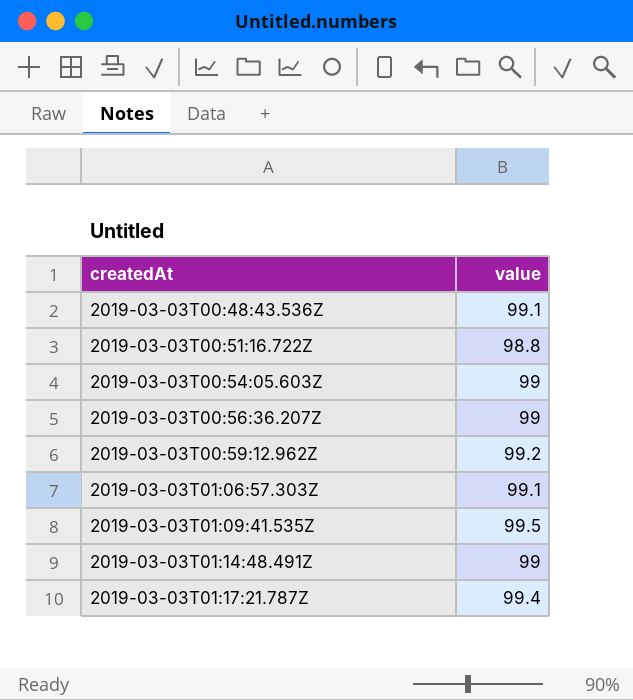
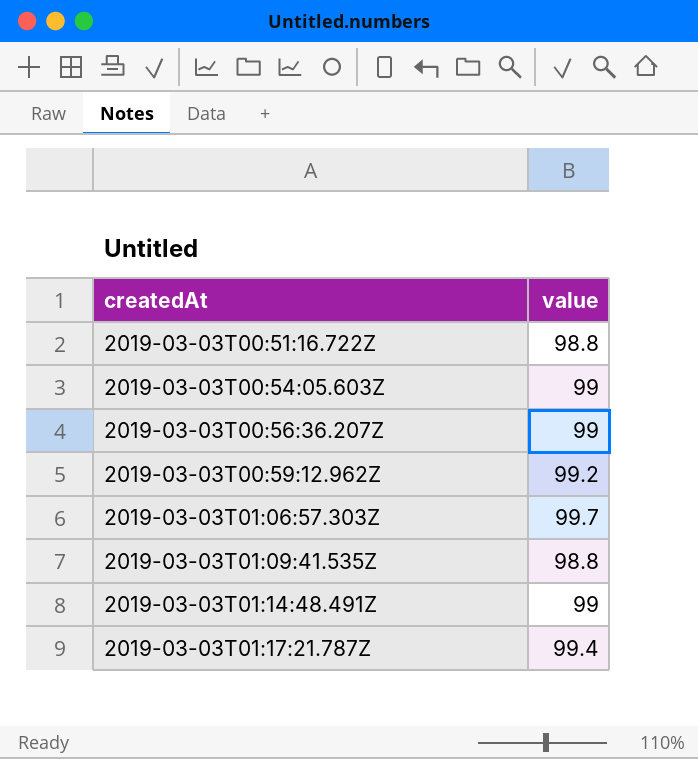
row 2019-03-03T00:48:43.536Z: 99.1 -> none
2019-03-03T01:06:57.303Z | value: 99.1 -> 99.7
2019-03-03T01:09:41.535Z | value: 99.5 -> 98.8

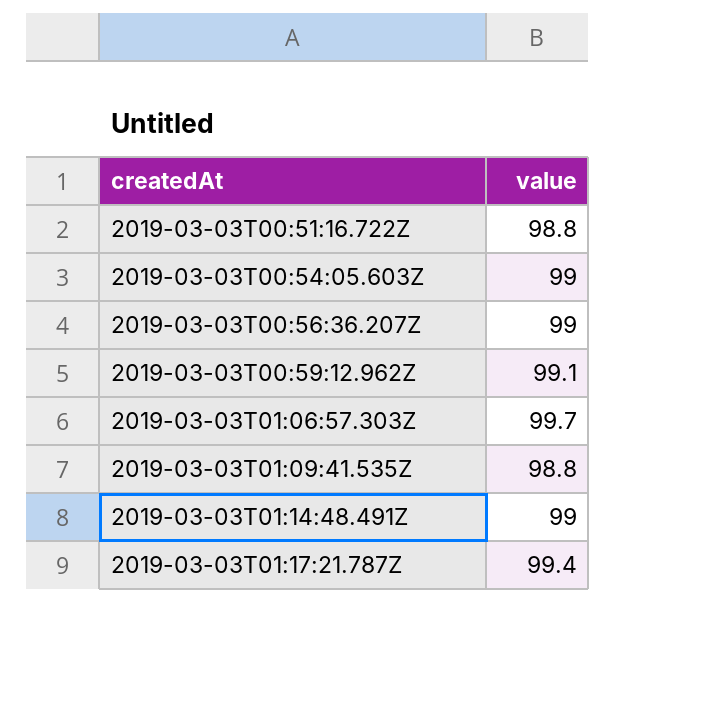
2019-03-03T00:59:12.962Z | value: 99.2 -> 99.1

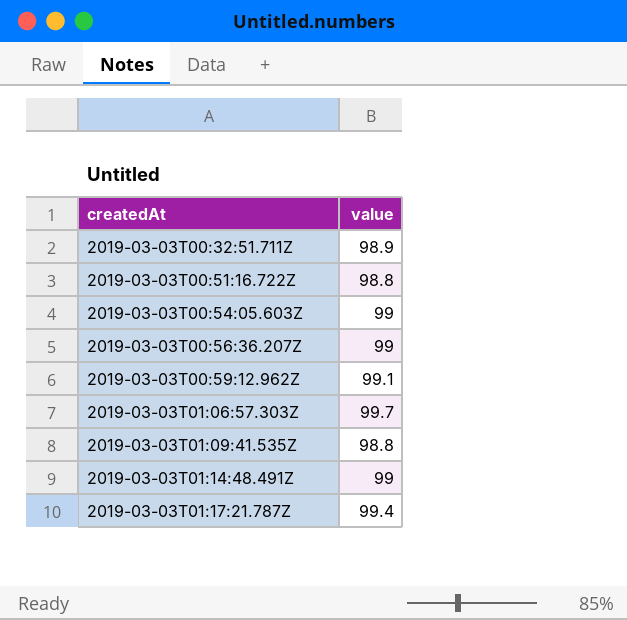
row 2019-03-03T00:32:51.711Z: none -> 98.9

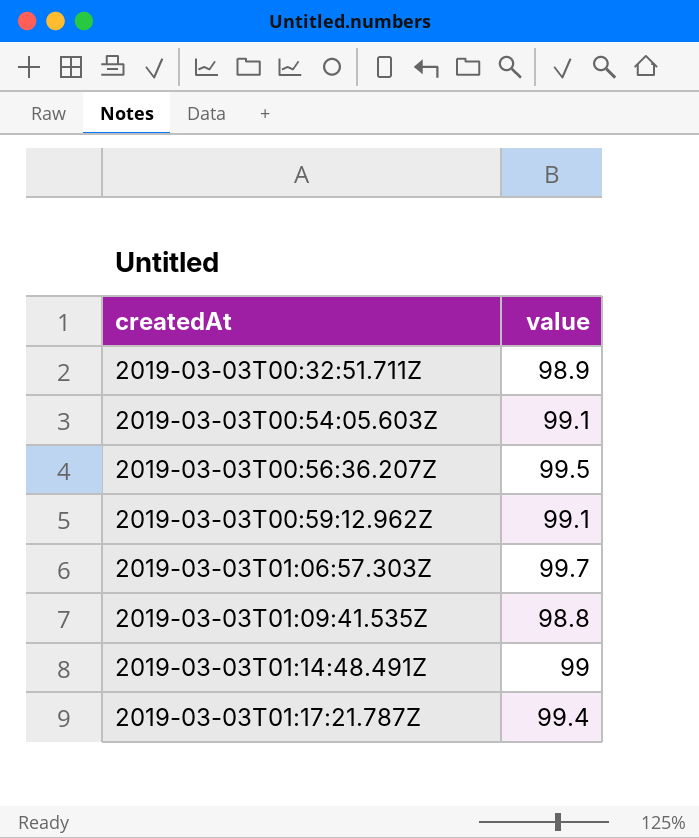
row 2019-03-03T00:51:16.722Z: 98.8 -> none
2019-03-03T00:54:05.603Z | value: 99 -> 99.1
2019-03-03T00:56:36.207Z | value: 99 -> 99.5

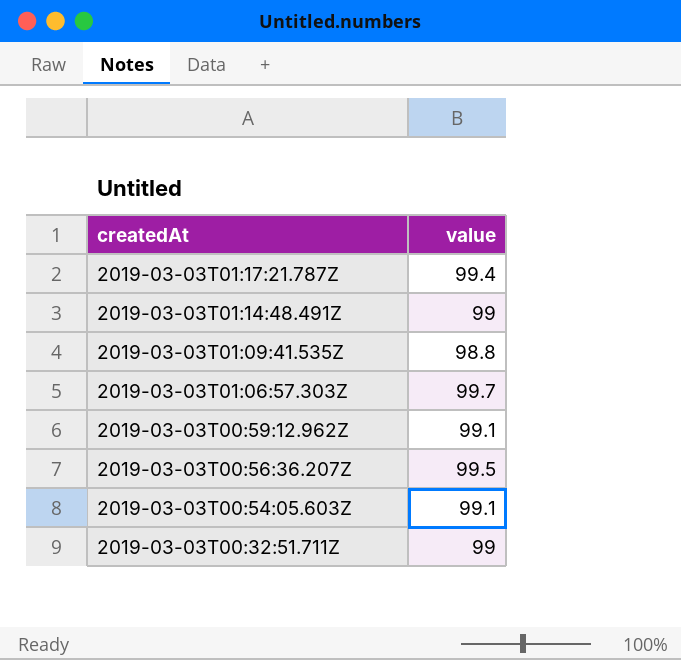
row order: createdAt ascending -> createdAt descending
2019-03-03T00:32:51.711Z | value: 98.9 -> 99

